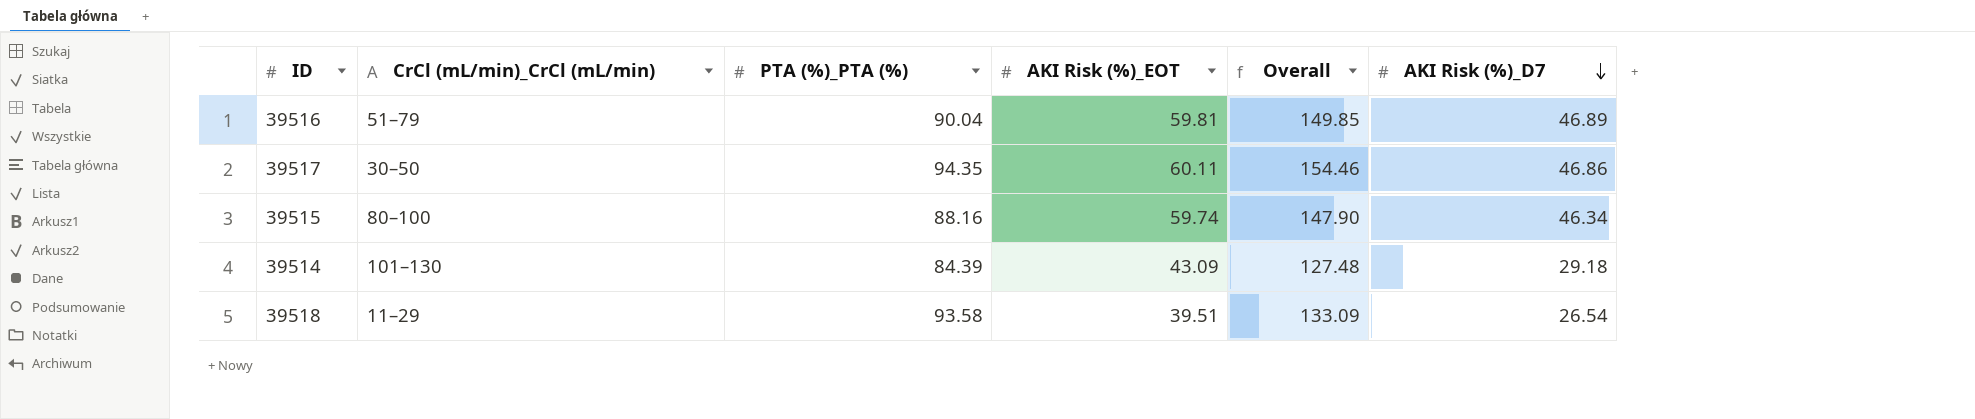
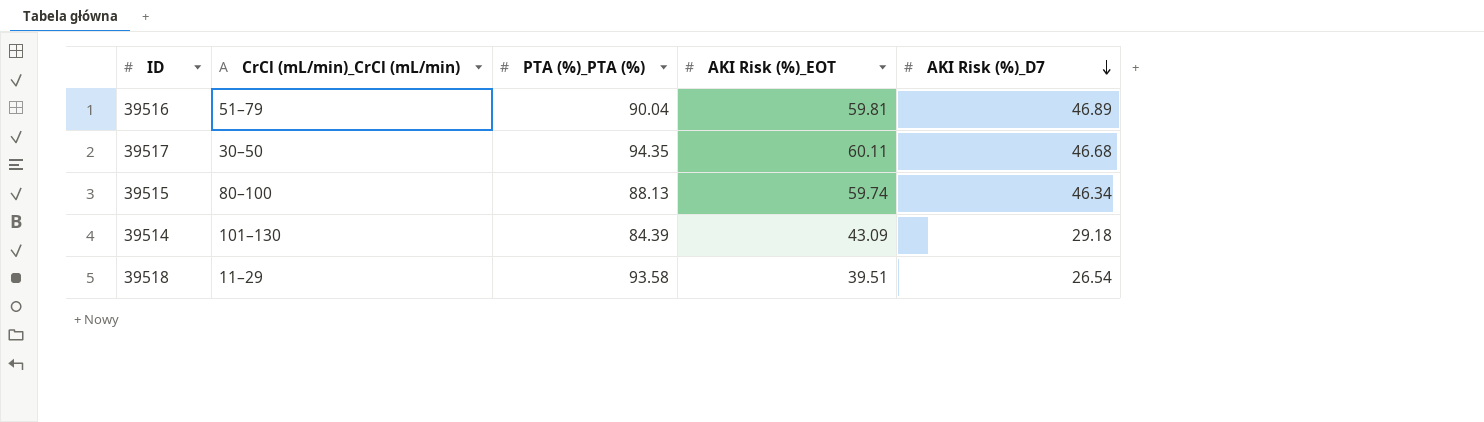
column Overall | formula: [PTA (%)_PTA (%)] + [AKI Risk (%)_EOT] -> none
39517 | AKI Risk (%)_D7: 46.86 -> 46.68
39515 | PTA (%)_PTA (%): 88.16 -> 88.13

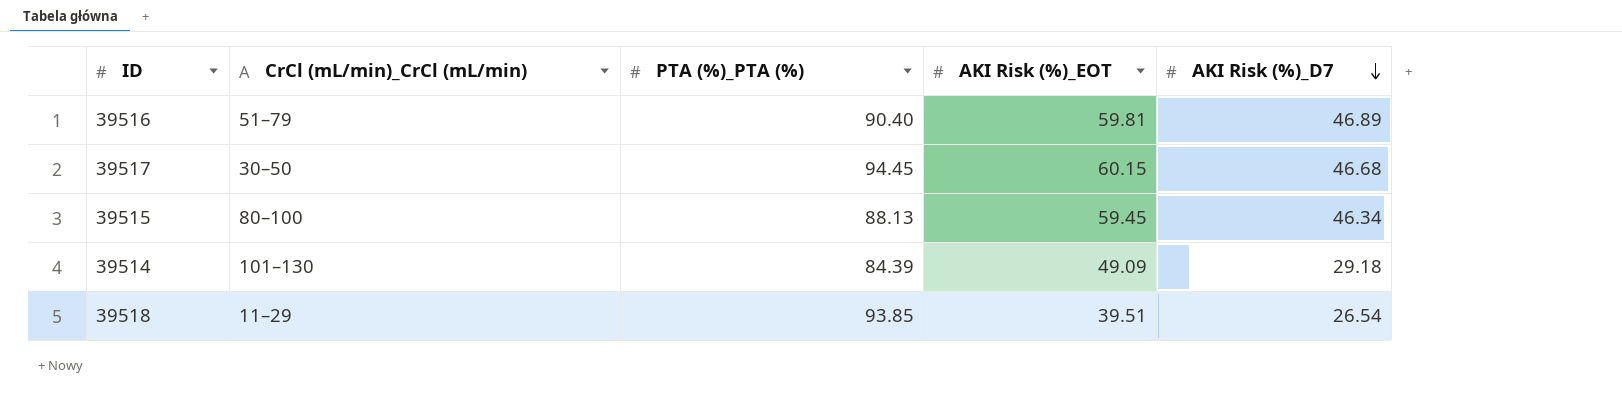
39516 | PTA (%)_PTA (%): 90.04 -> 90.40
39517 | PTA (%)_PTA (%): 94.35 -> 94.45
39517 | AKI Risk (%)_EOT: 60.11 -> 60.15
39515 | AKI Risk (%)_EOT: 59.74 -> 59.45
39514 | AKI Risk (%)_EOT: 43.09 -> 49.09
39518 | PTA (%)_PTA (%): 93.58 -> 93.85

